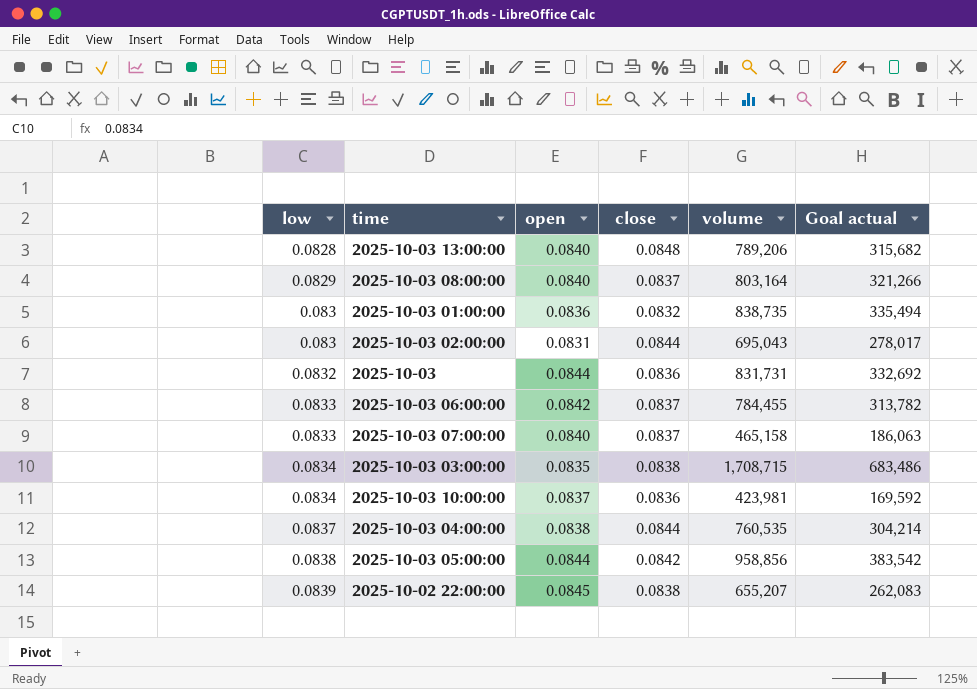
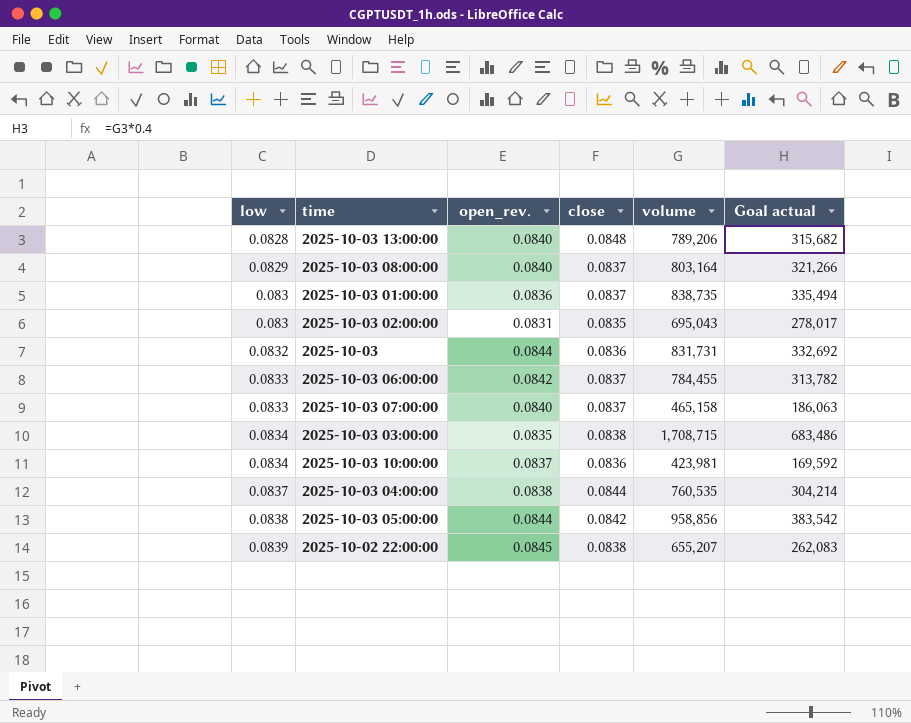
column name: open -> open_rev.
2025-10-03 01:00:00 | close: 0.0832 -> 0.0837
2025-10-03 02:00:00 | close: 0.0844 -> 0.0835

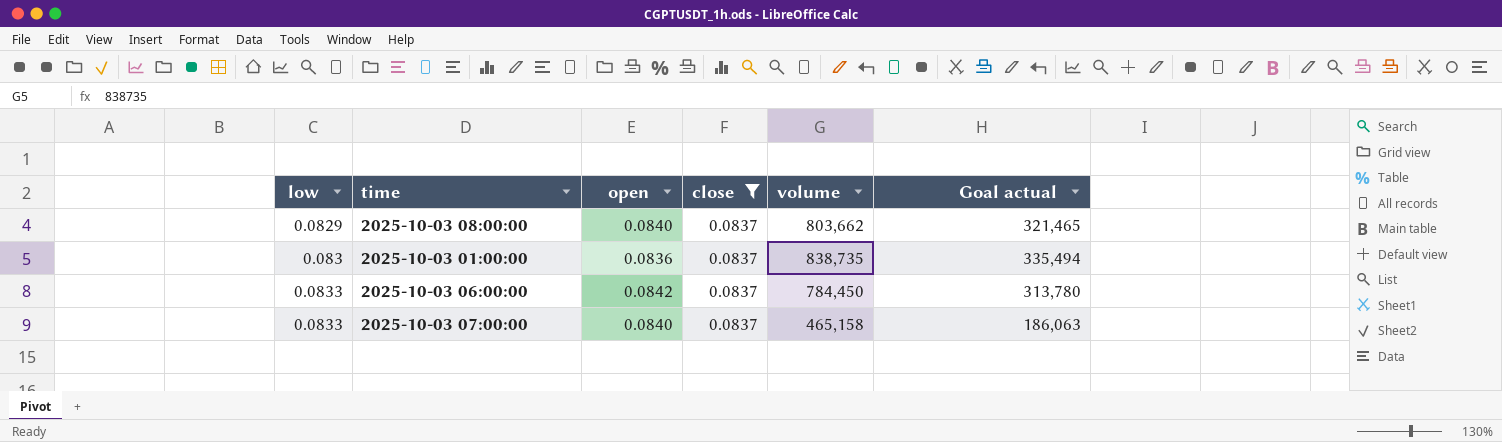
filter: none -> close = 0.0837
column name: open_rev. -> open
2025-10-03 08:00:00 | volume: 803,164 -> 803,662
2025-10-03 08:00:00 | Goal actual: 321,266 -> 321,465
2025-10-03 06:00:00 | volume: 784,455 -> 784,450
2025-10-03 06:00:00 | Goal actual: 313,782 -> 313,780

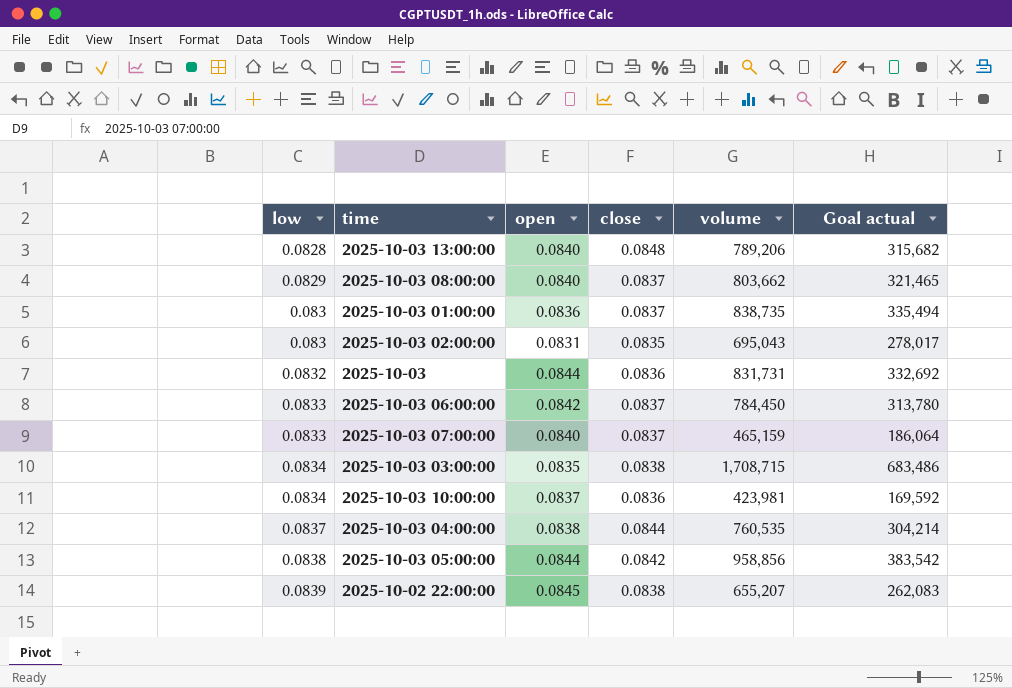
filter: close = 0.0837 -> none
2025-10-03 07:00:00 | volume: 465,158 -> 465,159
2025-10-03 07:00:00 | Goal actual: 186,063 -> 186,064

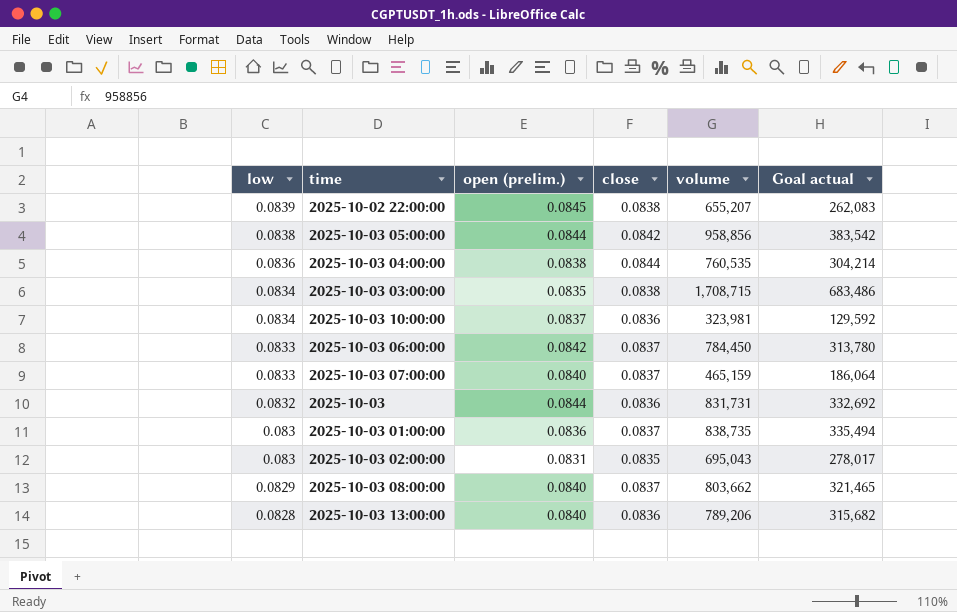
row order: low ascending -> low descending
column name: open -> open (prelim.)
2025-10-03 04:00:00 | low: 0.0837 -> 0.0836
2025-10-03 10:00:00 | volume: 423,981 -> 323,981
2025-10-03 10:00:00 | Goal actual: 169,592 -> 129,592
2025-10-03 13:00:00 | close: 0.0848 -> 0.0836

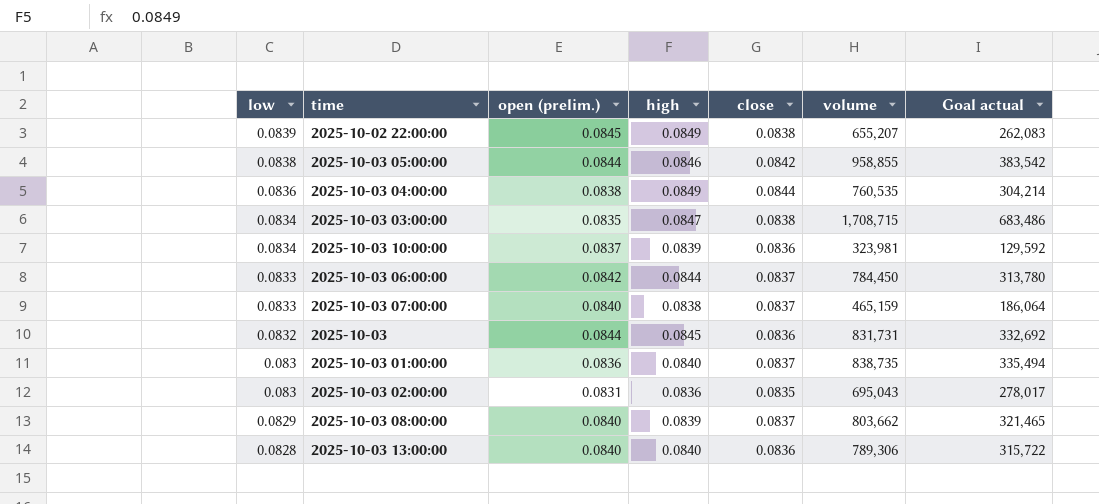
column high | position: none -> 4
2025-10-03 05:00:00 | volume: 958,856 -> 958,855
2025-10-03 13:00:00 | volume: 789,206 -> 789,306
2025-10-03 13:00:00 | Goal actual: 315,682 -> 315,722

